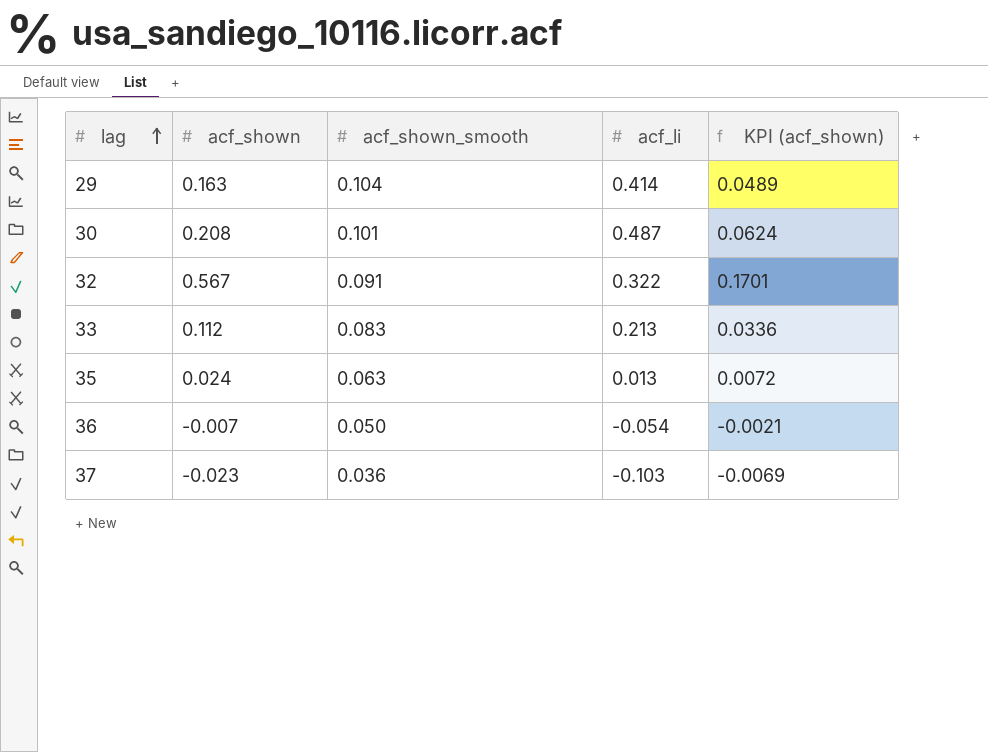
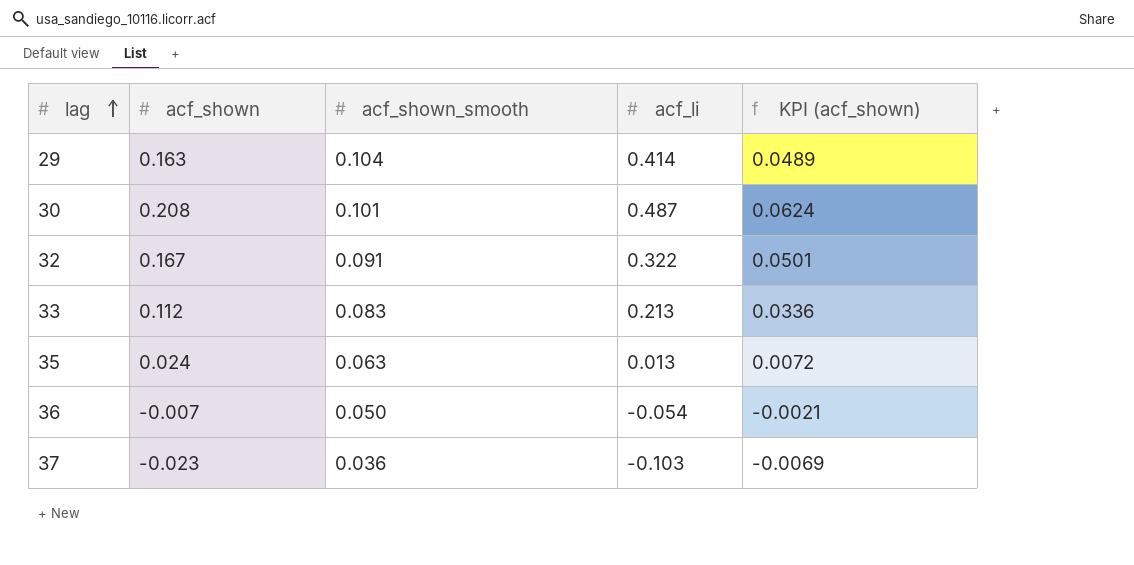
32 | acf_shown: 0.567 -> 0.167
32 | KPI (acf_shown): 0.1701 -> 0.0501

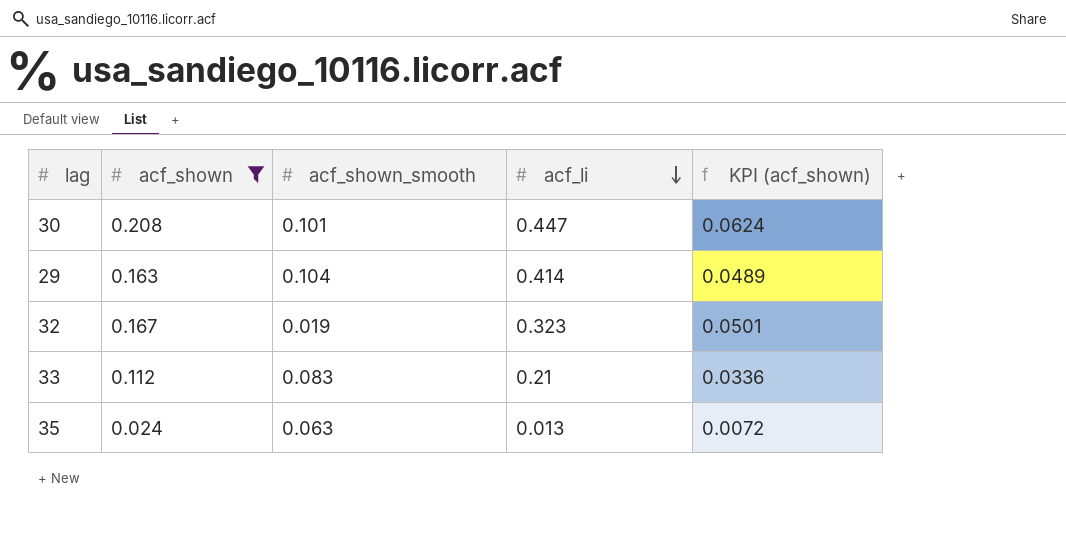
filter: none -> acf_shown >= 0.024
row order: lag ascending -> acf_li descending
30 | acf_li: 0.487 -> 0.447
32 | acf_shown_smooth: 0.091 -> 0.019
32 | acf_li: 0.322 -> 0.323
33 | acf_li: 0.213 -> 0.21

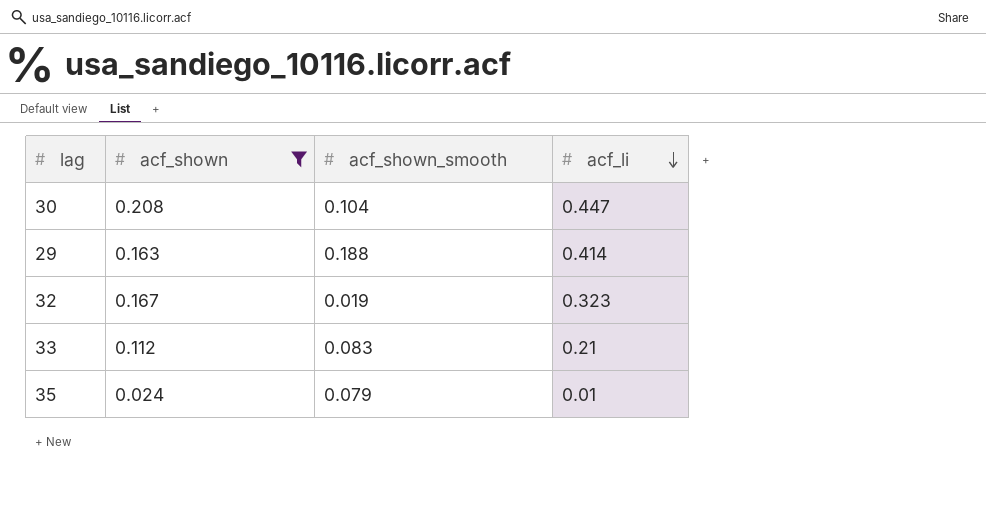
column KPI (acf_shown) | formula: [acf_shown] * 0.3 -> none
30 | acf_shown_smooth: 0.101 -> 0.104
29 | acf_shown_smooth: 0.104 -> 0.188
35 | acf_shown_smooth: 0.063 -> 0.079
35 | acf_li: 0.013 -> 0.01

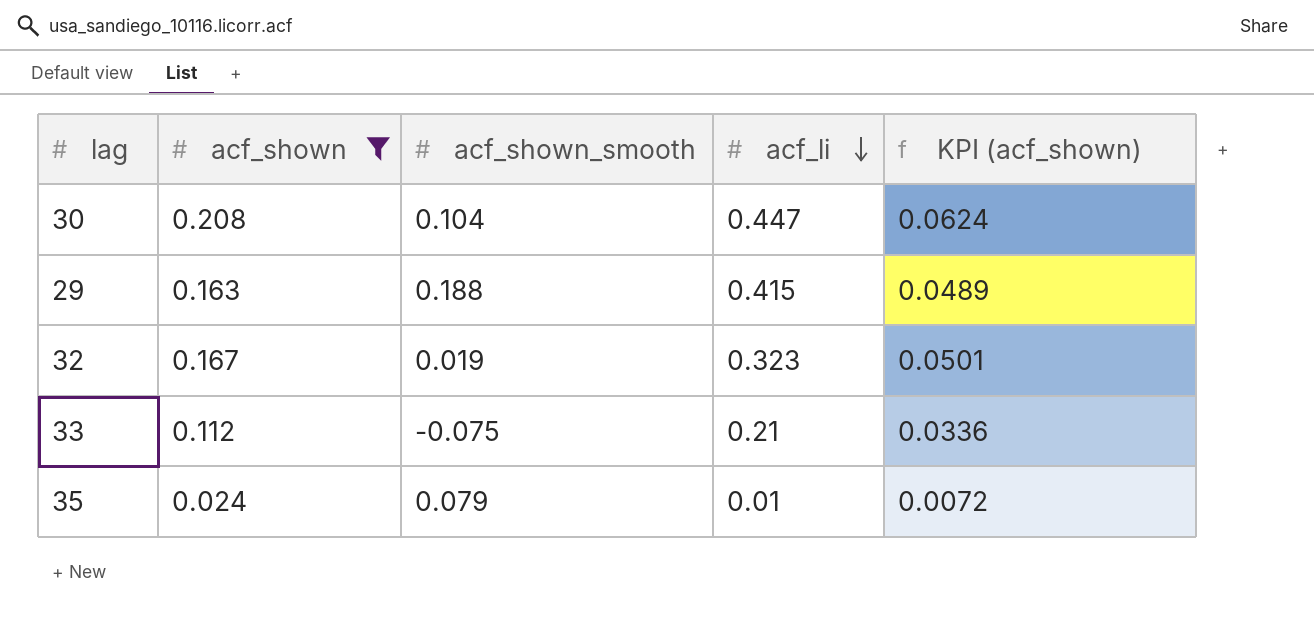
column KPI (acf_shown) | formula: none -> [acf_shown] * 0.3
29 | acf_li: 0.414 -> 0.415
33 | acf_shown_smooth: 0.083 -> -0.075

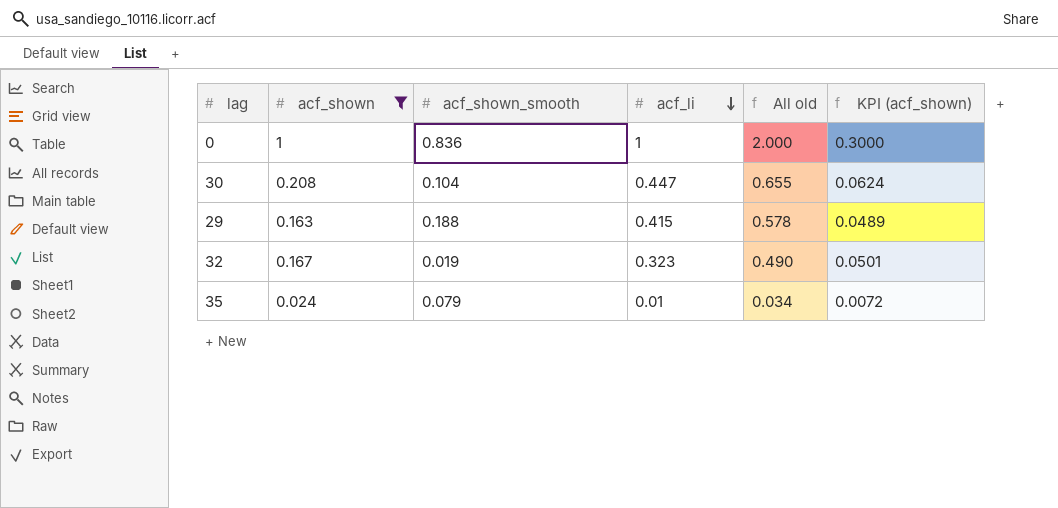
column All old | formula: none -> [acf_shown] + [acf_li]
row 33: 0.112 | -0.075 | 0.21 | 0.0336 -> none
row 0: none -> 1 | 0.836 | 1 | 2.000 | 0.3000

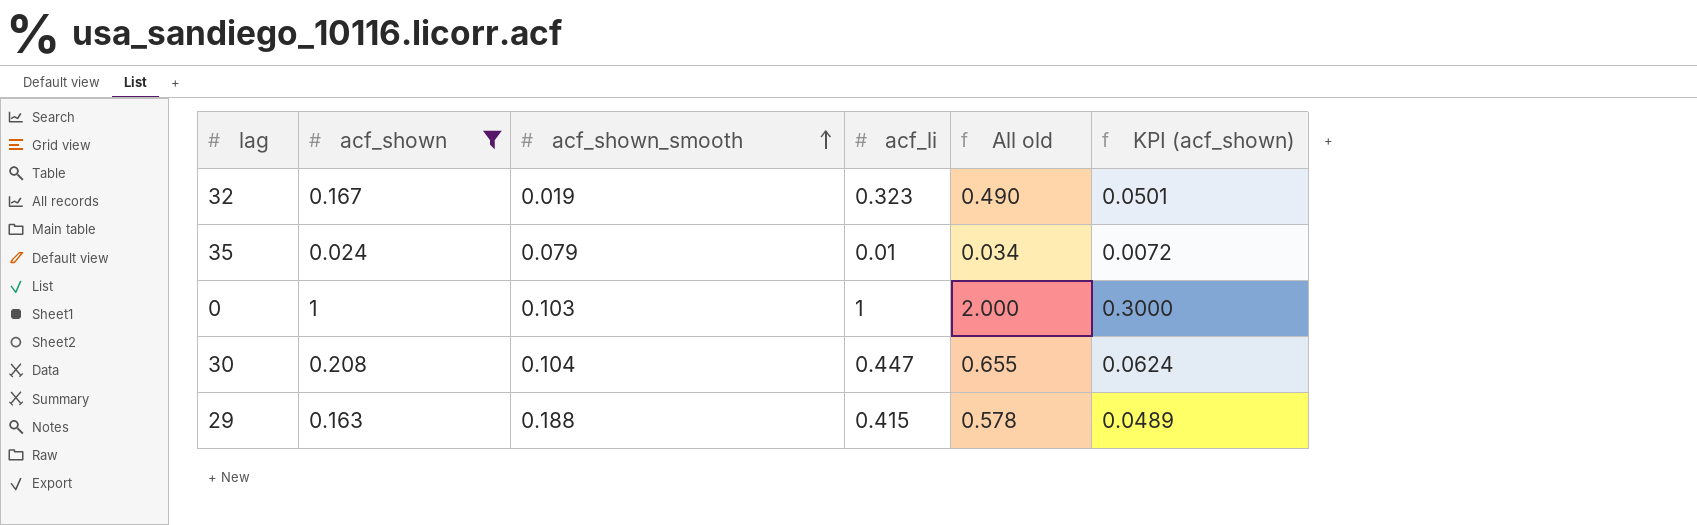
row order: acf_li descending -> acf_shown_smooth ascending
0 | acf_shown_smooth: 0.836 -> 0.103

